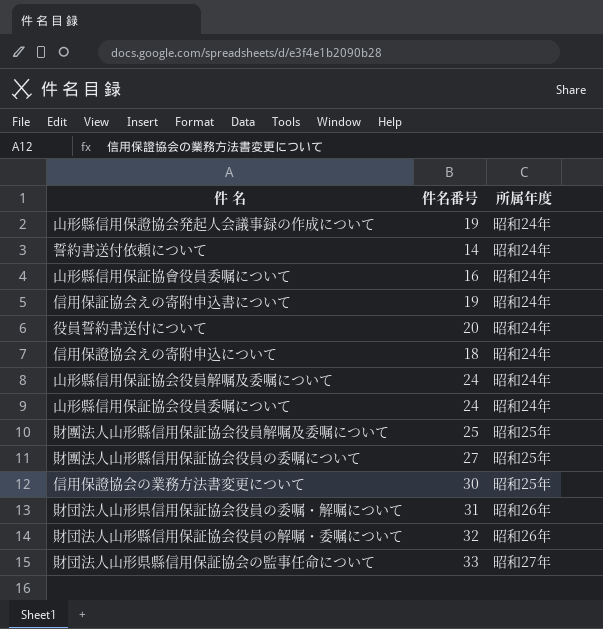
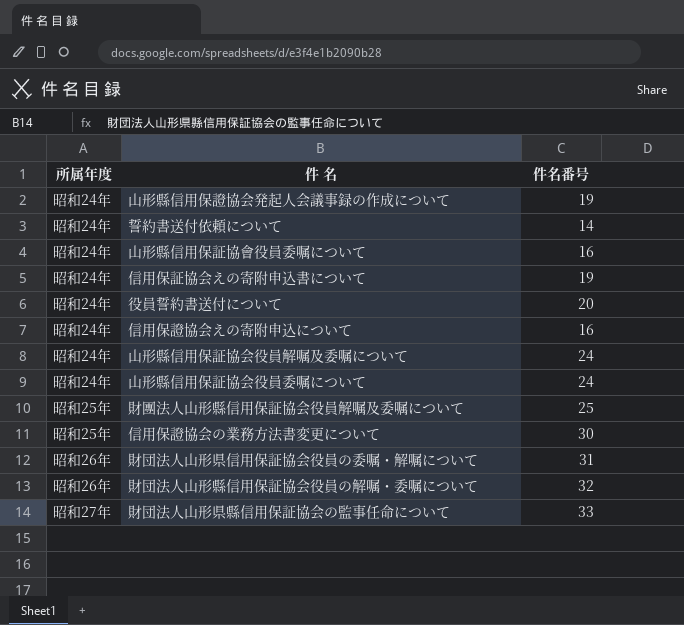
column 所属年度 | position: 3 -> 1
row 財團法人山形縣信用保証協会役員の委嘱について: 27 | 昭和25年 -> none
信用保證協会えの寄附申込について | 件名番号: 18 -> 16

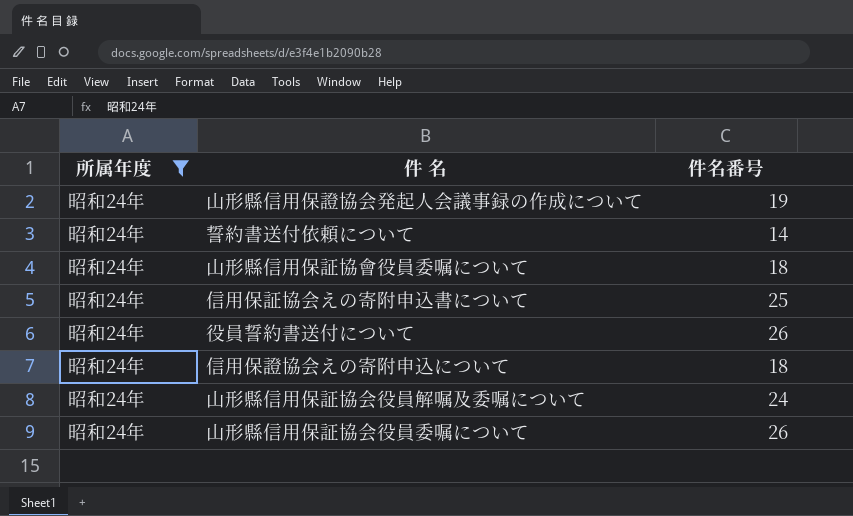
filter: none -> 所属年度 = 昭和24年
山形縣信用保証協會役員委嘱について | 件名番号: 16 -> 18
信用保証協会えの寄附申込書について | 件名番号: 19 -> 25
役員誓約書送付について | 件名番号: 20 -> 26
信用保證協会えの寄附申込について | 件名番号: 16 -> 18
山形縣信用保証協会役員委嘱について | 件名番号: 24 -> 26

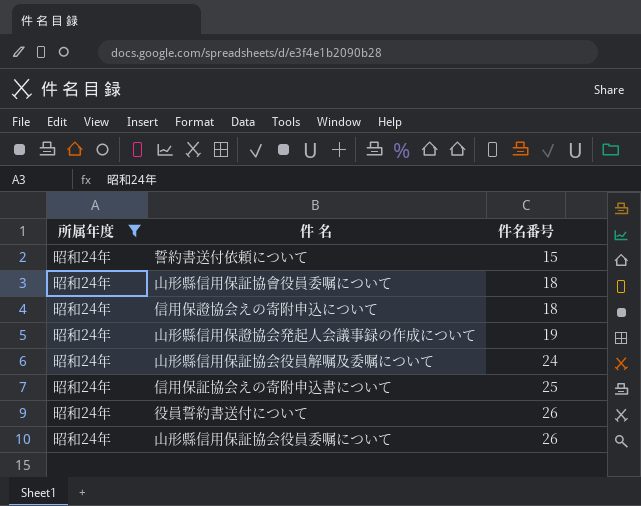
row order: none -> 件名番号 ascending
誓約書送付依頼について | 件名番号: 14 -> 15

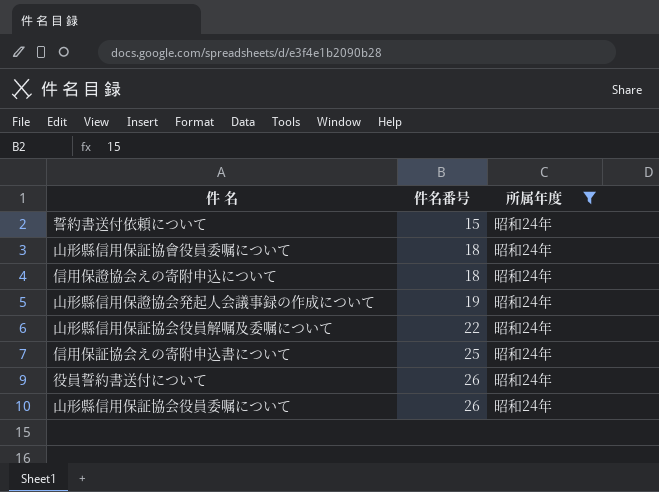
column 所属年度 | position: 1 -> 3
山形縣信用保証協会役員解嘱及委嘱について | 件名番号: 24 -> 22

